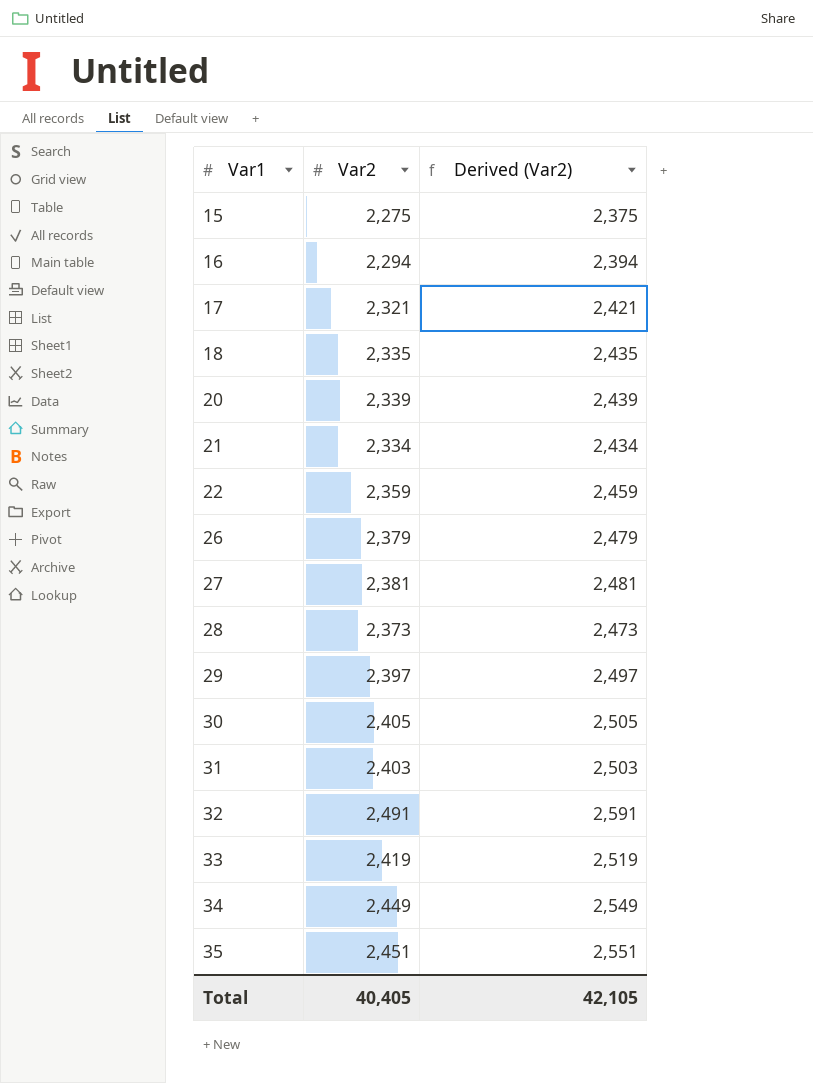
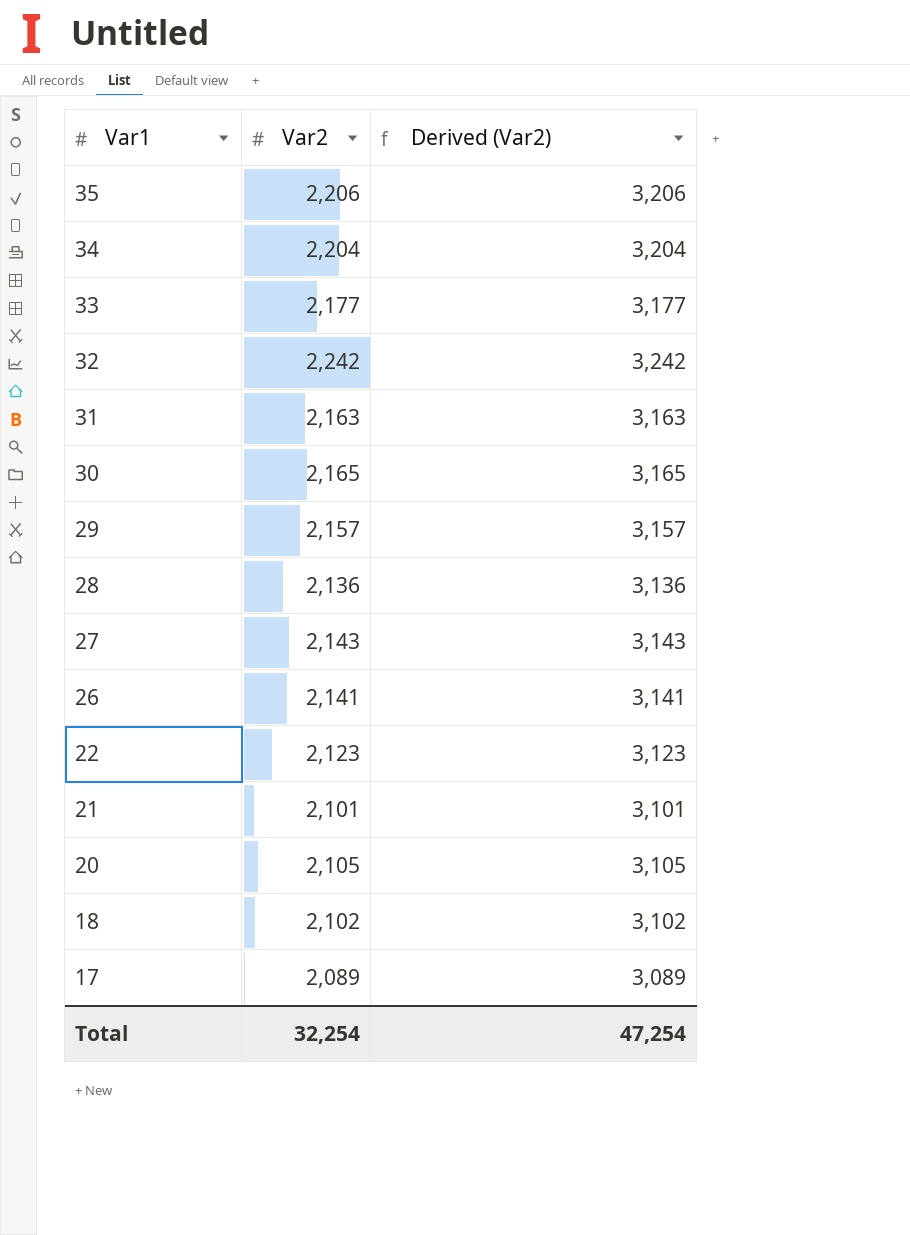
row order: Var1 ascending -> Var1 descending
column Derived (Var2) | formula: [Var2] + 100 -> [Var2] + 1000
row 15: 2,275 | 2,375 -> none
row 16: 2,294 | 2,394 -> none
35 | Var2: 2,451 -> 2,206
34 | Var2: 2,449 -> 2,204
33 | Var2: 2,419 -> 2,177
32 | Var2: 2,491 -> 2,242
31 | Var2: 2,403 -> 2,163
30 | Var2: 2,405 -> 2,165
29 | Var2: 2,397 -> 2,157
28 | Var2: 2,373 -> 2,136
27 | Var2: 2,381 -> 2,143
26 | Var2: 2,379 -> 2,141
22 | Var2: 2,359 -> 2,123
21 | Var2: 2,334 -> 2,101
20 | Var2: 2,339 -> 2,105
18 | Var2: 2,335 -> 2,102
17 | Var2: 2,321 -> 2,089
Total | Var2: 40,405 -> 32,254
Total | Derived (Var2): 42,105 -> 47,254

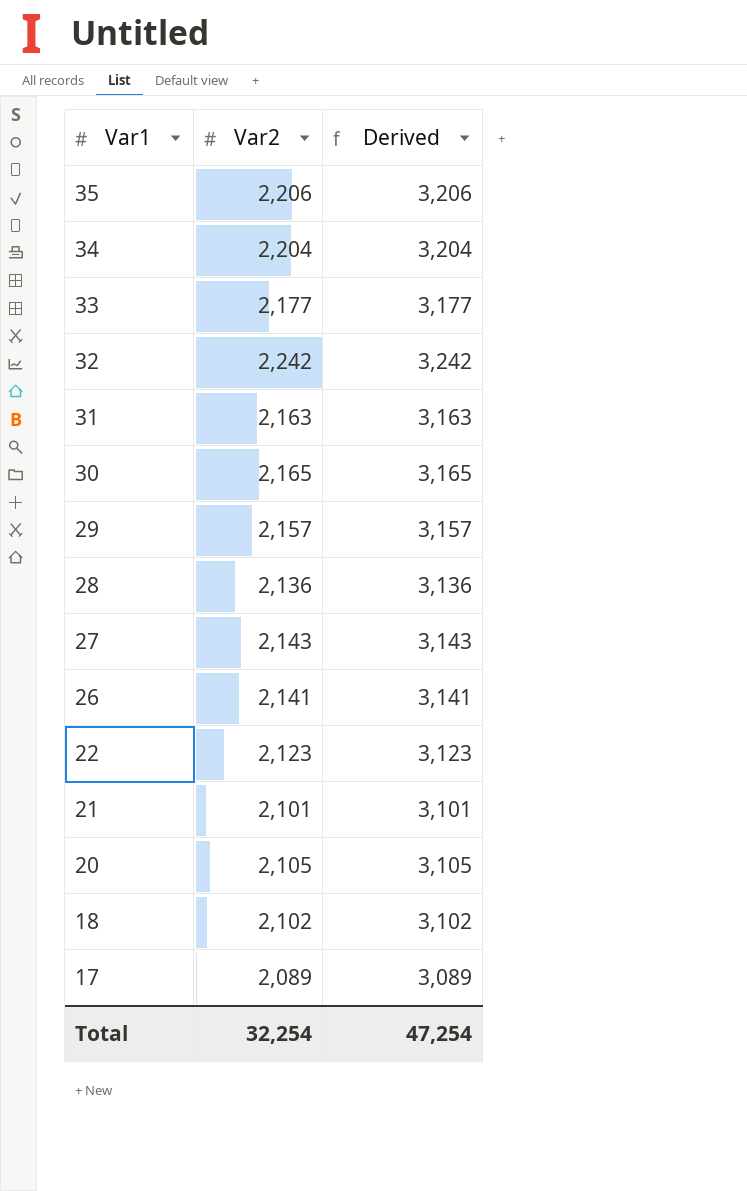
column name: Derived (Var2) -> Derived

